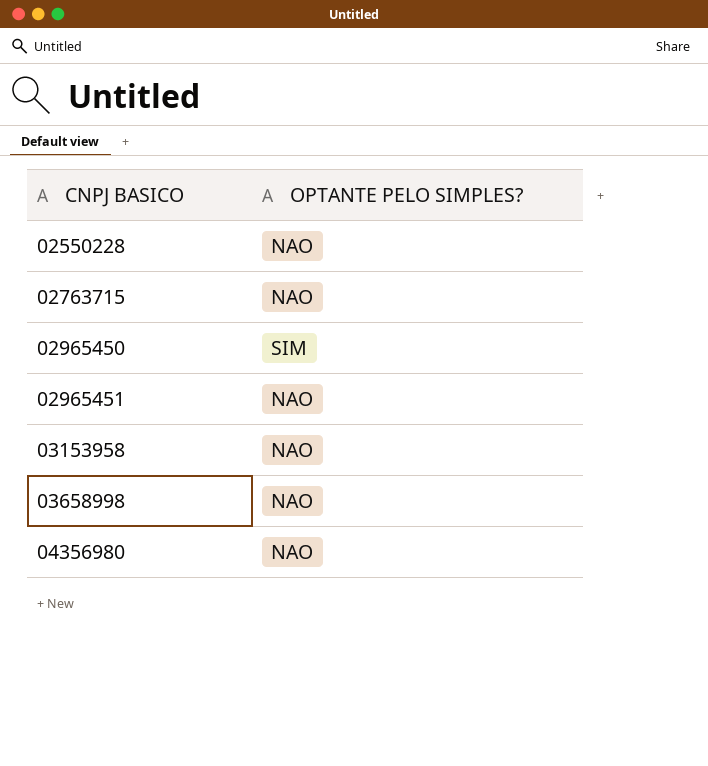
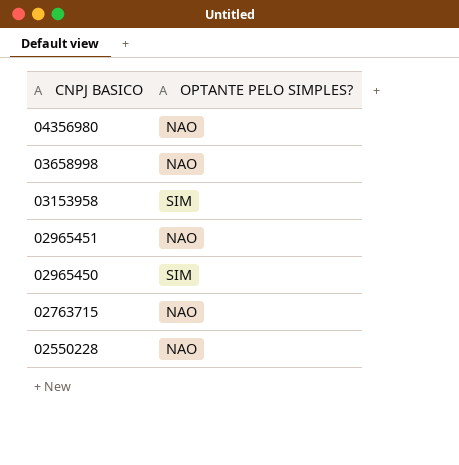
row order: CNPJ BASICO ascending -> CNPJ BASICO descending
03153958 | OPTANTE PELO SIMPLES?: NAO -> SIM

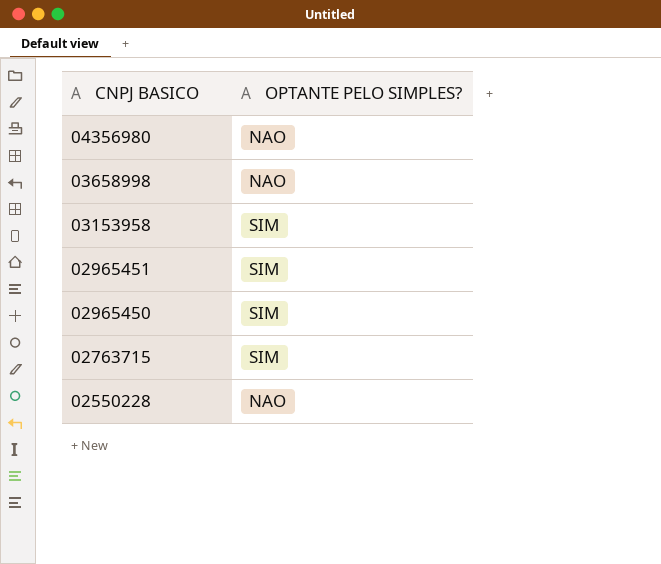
02965451 | OPTANTE PELO SIMPLES?: NAO -> SIM
02763715 | OPTANTE PELO SIMPLES?: NAO -> SIM

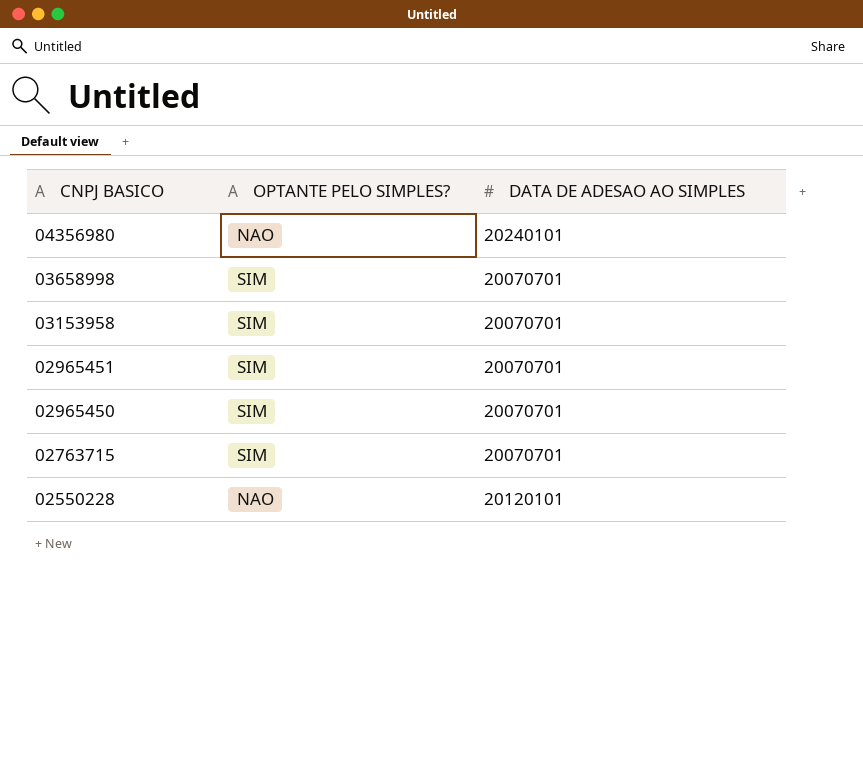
column DATA DE ADESAO AO SIMPLES | position: none -> 3
03658998 | OPTANTE PELO SIMPLES?: NAO -> SIM

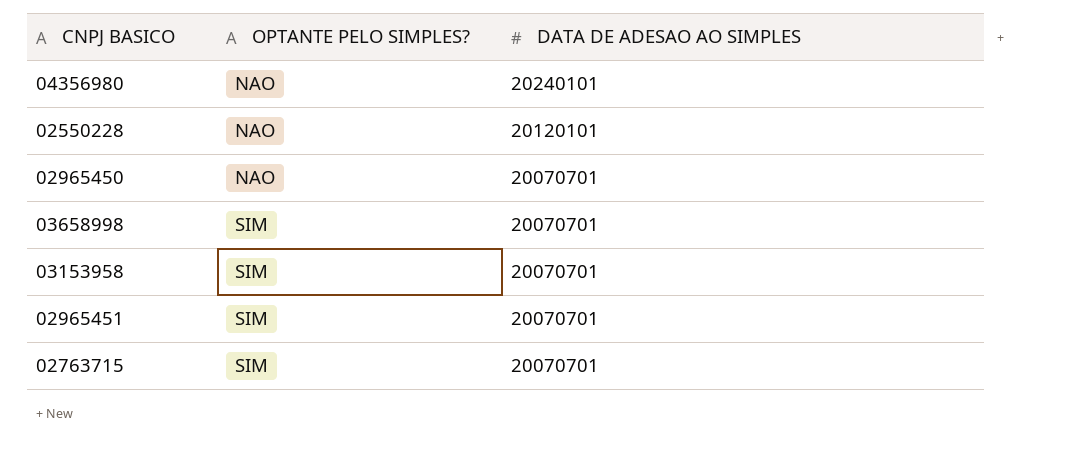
row order: CNPJ BASICO descending -> OPTANTE PELO SIMPLES? ascending
02965450 | OPTANTE PELO SIMPLES?: SIM -> NAO

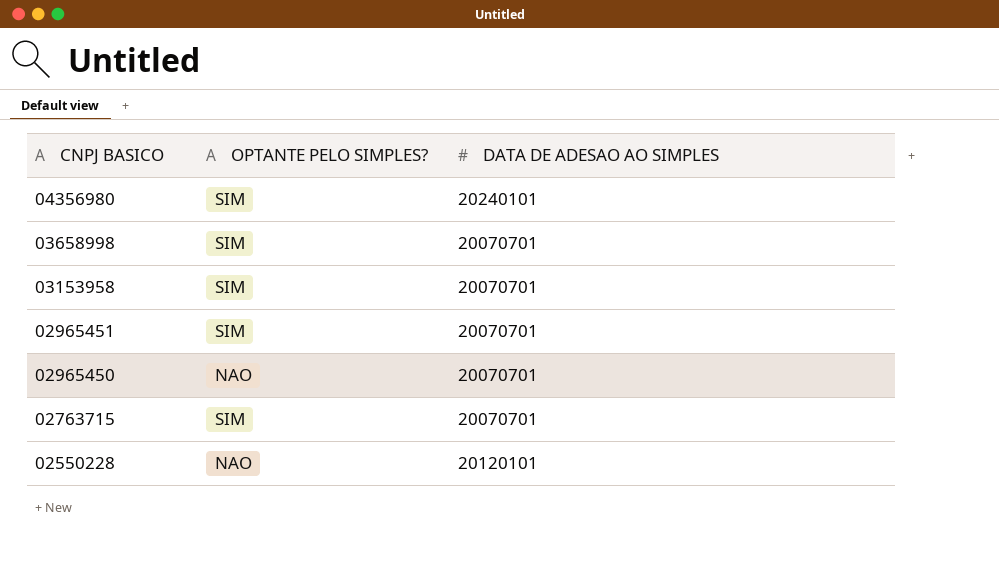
row order: OPTANTE PELO SIMPLES? ascending -> CNPJ BASICO descending
04356980 | OPTANTE PELO SIMPLES?: NAO -> SIM

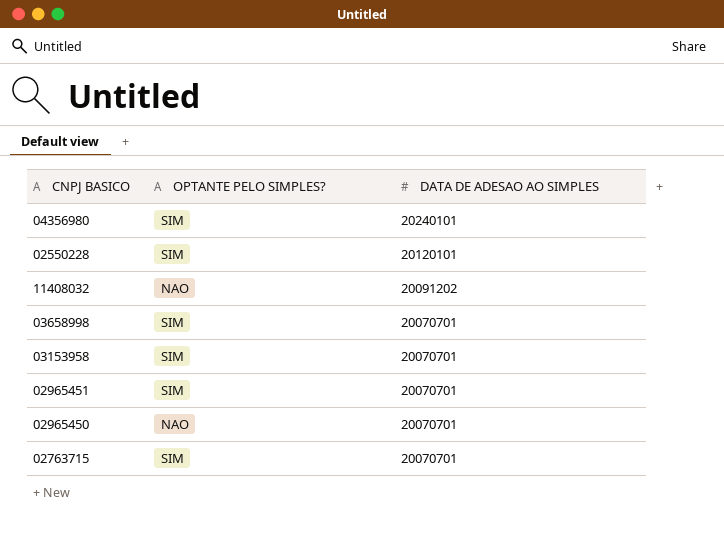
row order: CNPJ BASICO descending -> DATA DE ADESAO AO SIMPLES descending
02550228 | OPTANTE PELO SIMPLES?: NAO -> SIM
row 11408032: none -> NAO | 20091202

